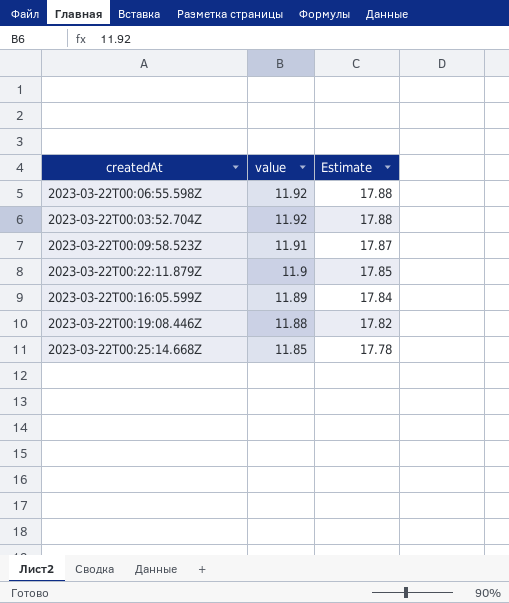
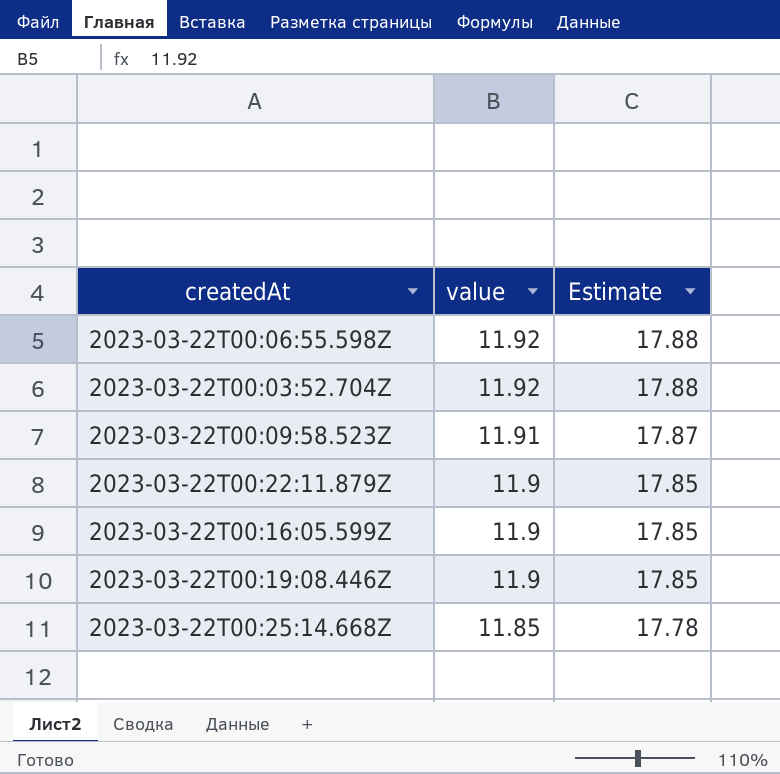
2023-03-22T00:16:05.599Z | value: 11.89 -> 11.9
2023-03-22T00:16:05.599Z | Estimate: 17.84 -> 17.85
2023-03-22T00:19:08.446Z | value: 11.88 -> 11.9
2023-03-22T00:19:08.446Z | Estimate: 17.82 -> 17.85

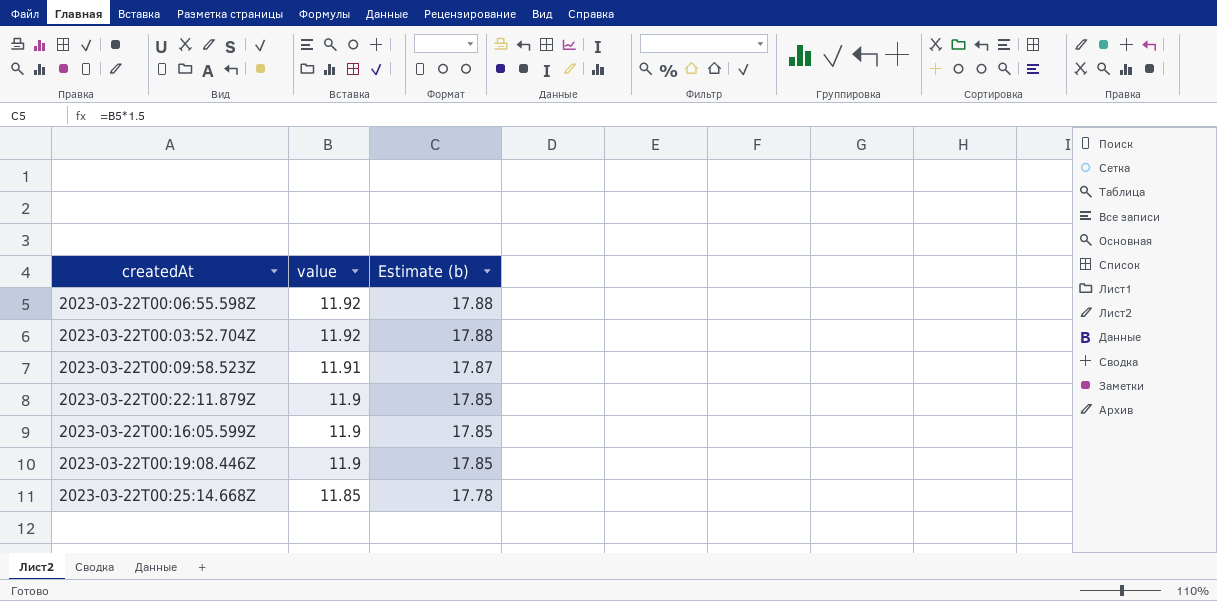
column name: Estimate -> Estimate (b)

